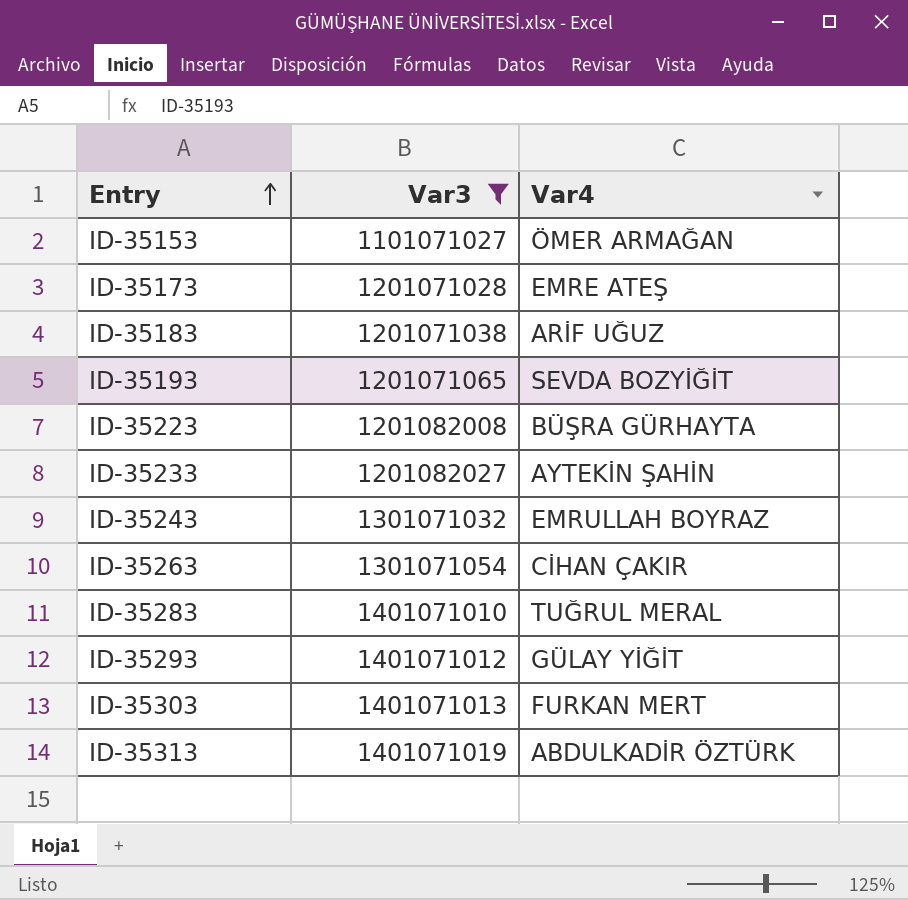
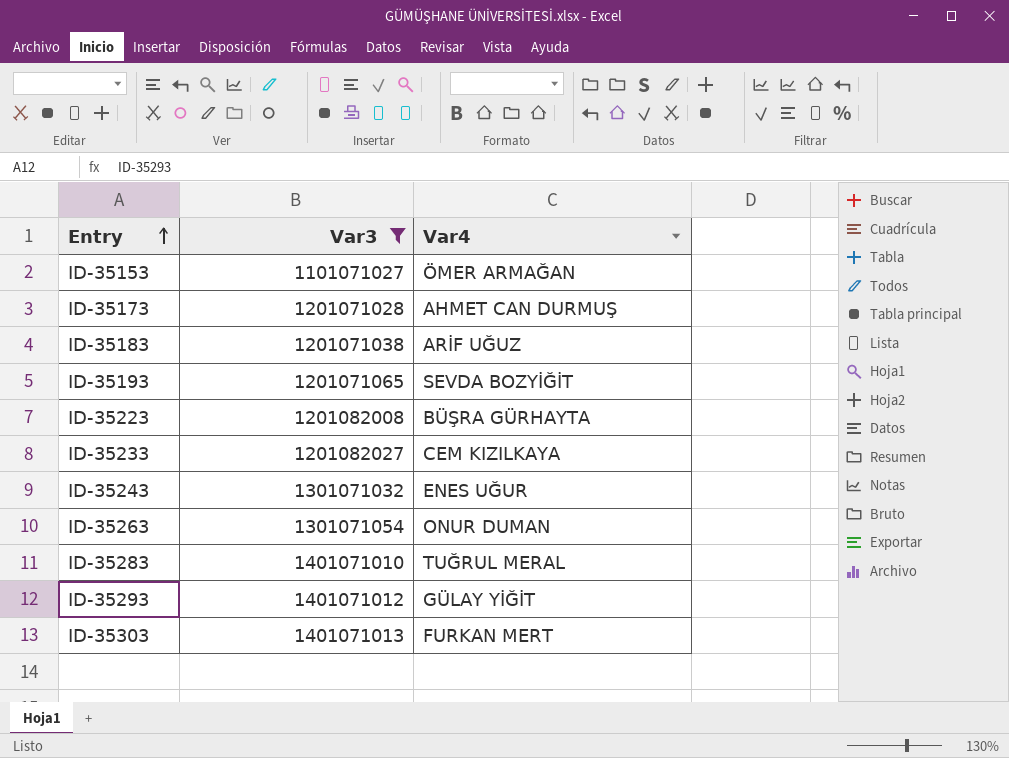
row ID-35313: 1401071019 | ABDULKADİR ÖZTÜRK -> none
ID-35173 | Var4: EMRE ATEŞ -> AHMET CAN DURMUŞ
ID-35233 | Var4: AYTEKİN ŞAHİN -> CEM KIZILKAYA
ID-35243 | Var4: EMRULLAH BOYRAZ -> ENES UĞUR
ID-35263 | Var4: CİHAN ÇAKIR -> ONUR DUMAN

